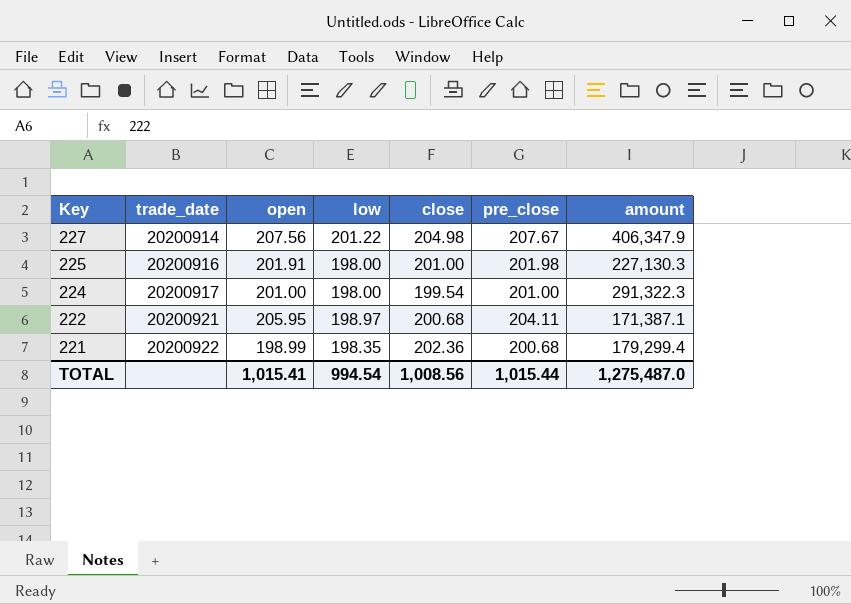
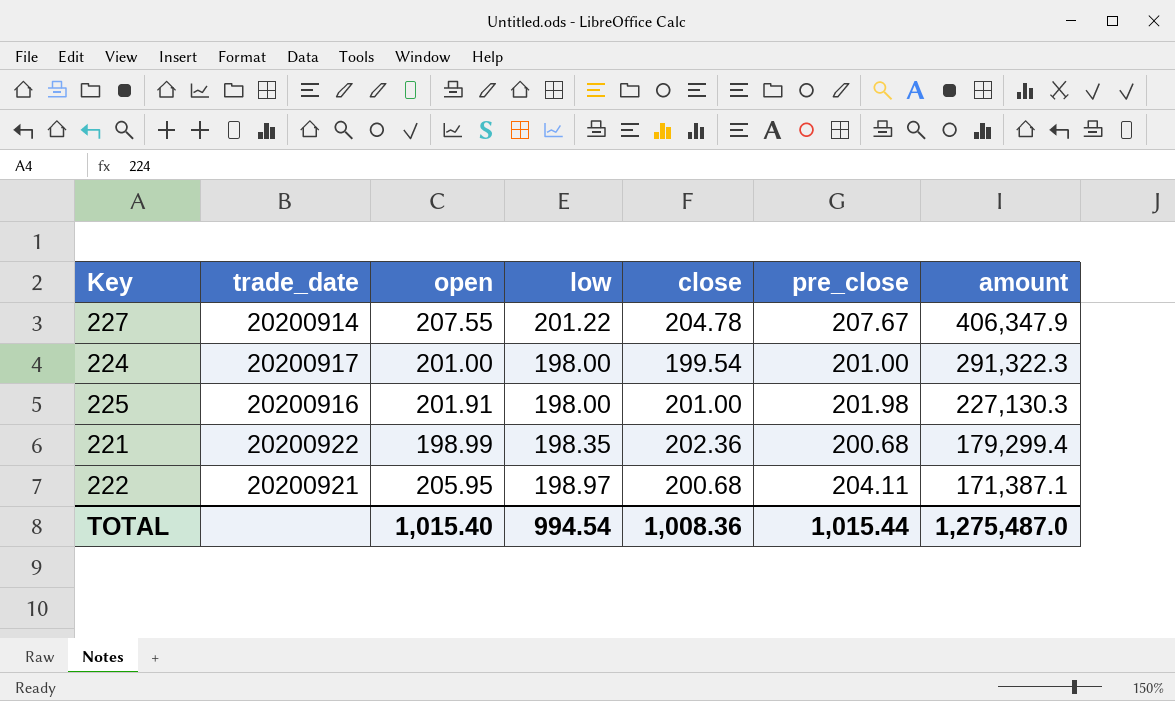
row order: Key descending -> amount descending
227 | open: 207.56 -> 207.55
227 | close: 204.98 -> 204.78
TOTAL | open: 1,015.41 -> 1,015.40
TOTAL | close: 1,008.56 -> 1,008.36

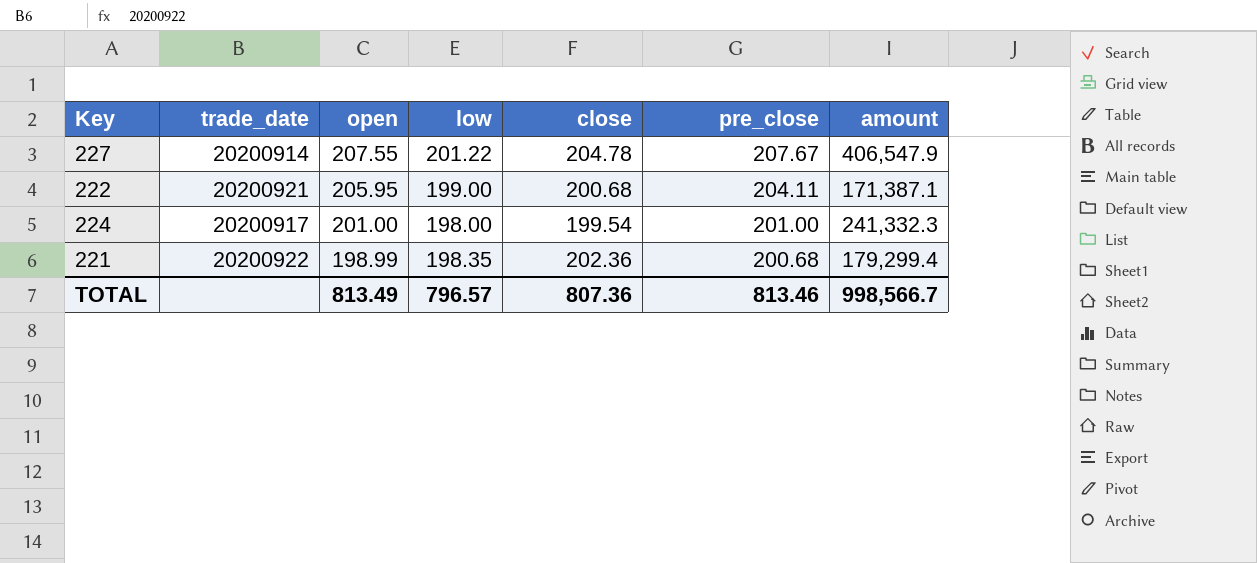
row order: amount descending -> open descending
row 225: 20200916 | 201.91 | 198.00 | 201.00 | 201.98 | 227,130.3 -> none
227 | amount: 406,347.9 -> 406,547.9
222 | low: 198.97 -> 199.00
224 | amount: 291,322.3 -> 241,332.3
TOTAL | open: 1,015.40 -> 813.49
TOTAL | low: 994.54 -> 796.57
TOTAL | close: 1,008.36 -> 807.36
TOTAL | pre_close: 1,015.44 -> 813.46
TOTAL | amount: 1,275,487.0 -> 998,566.7

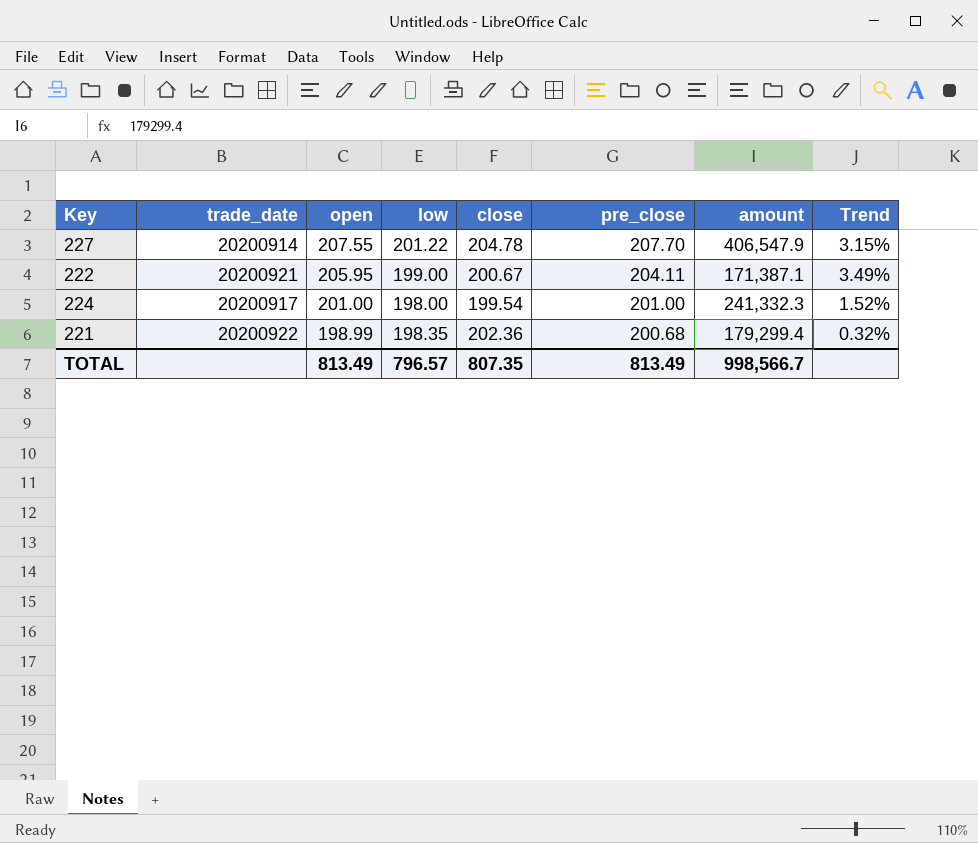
column Trend | formula: none -> ([open] - [low]) / [low]
227 | pre_close: 207.67 -> 207.70
222 | close: 200.68 -> 200.67
TOTAL | close: 807.36 -> 807.35
TOTAL | pre_close: 813.46 -> 813.49

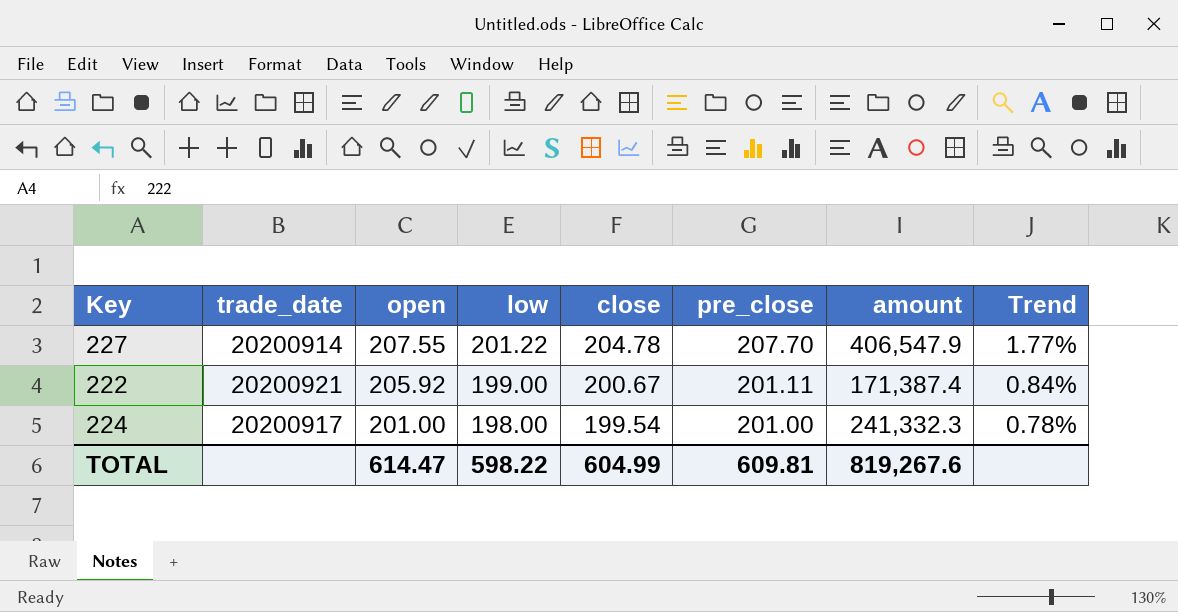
column Trend | formula: ([open] - [low]) / [low] -> ([close] - [low]) / [low]
row 221: 20200922 | 198.99 | 198.35 | 202.36 | 200.68 | 179,299.4 | 0.32% -> none
222 | open: 205.95 -> 205.92
222 | pre_close: 204.11 -> 201.11
222 | amount: 171,387.1 -> 171,387.4
TOTAL | open: 813.49 -> 614.47
TOTAL | low: 796.57 -> 598.22
TOTAL | close: 807.35 -> 604.99
TOTAL | pre_close: 813.49 -> 609.81
TOTAL | amount: 998,566.7 -> 819,267.6

